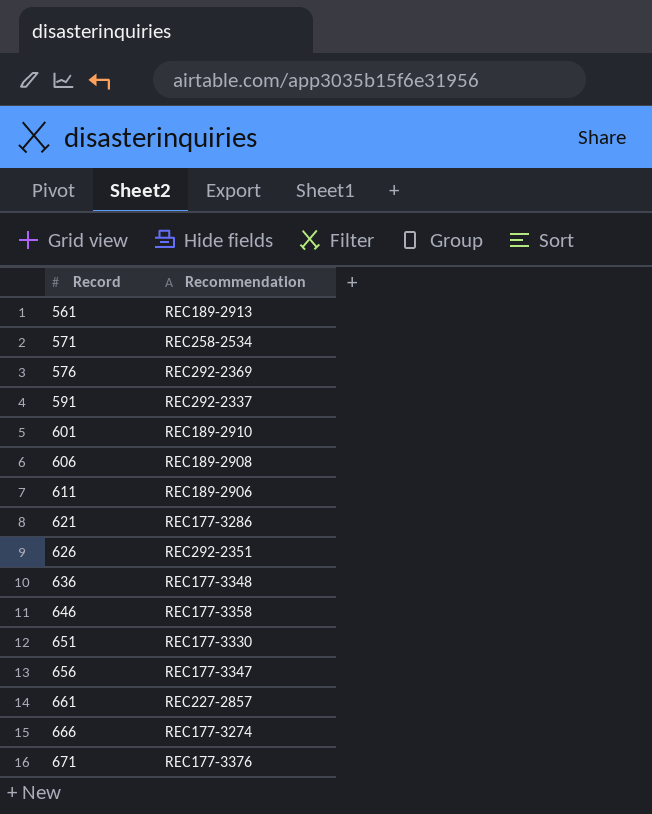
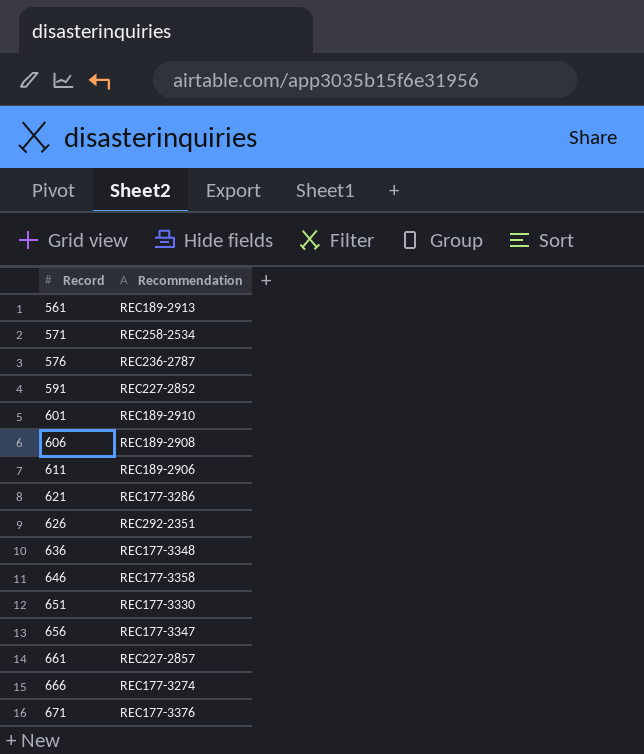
576 | Recommendation: REC292-2369 -> REC236-2787
591 | Recommendation: REC292-2337 -> REC227-2852

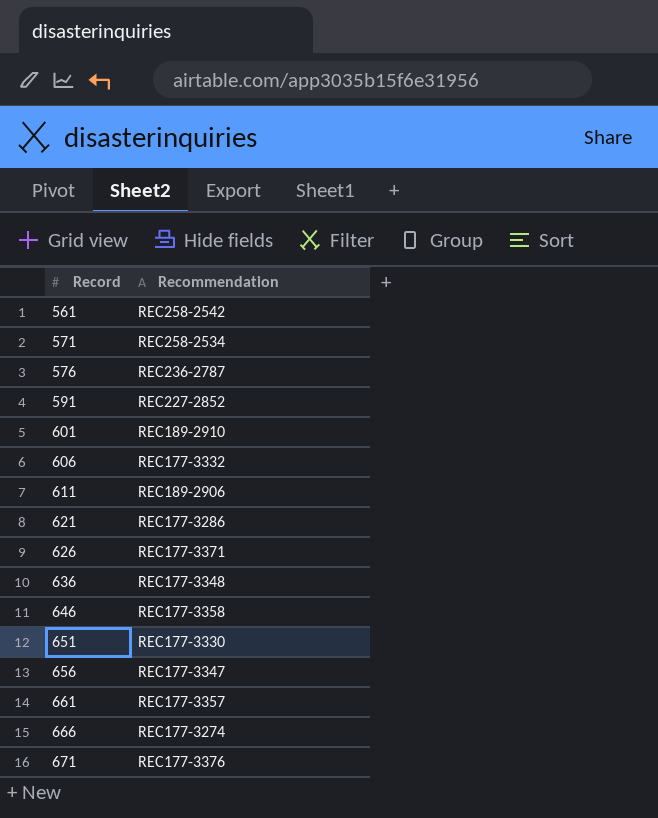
561 | Recommendation: REC189-2913 -> REC258-2542
606 | Recommendation: REC189-2908 -> REC177-3332
626 | Recommendation: REC292-2351 -> REC177-3371
661 | Recommendation: REC227-2857 -> REC177-3357

